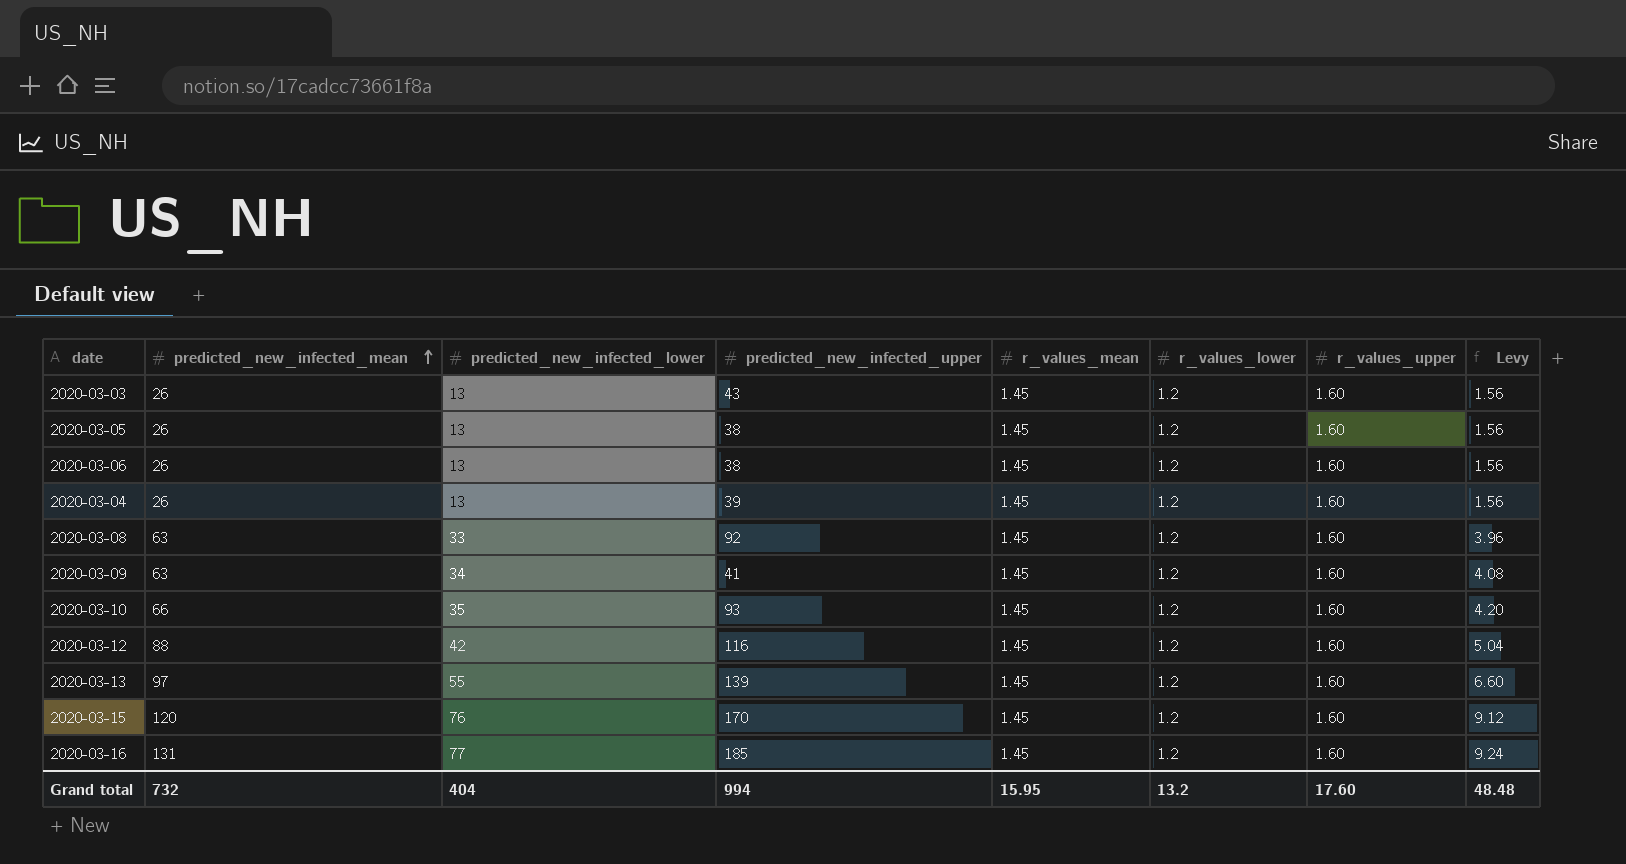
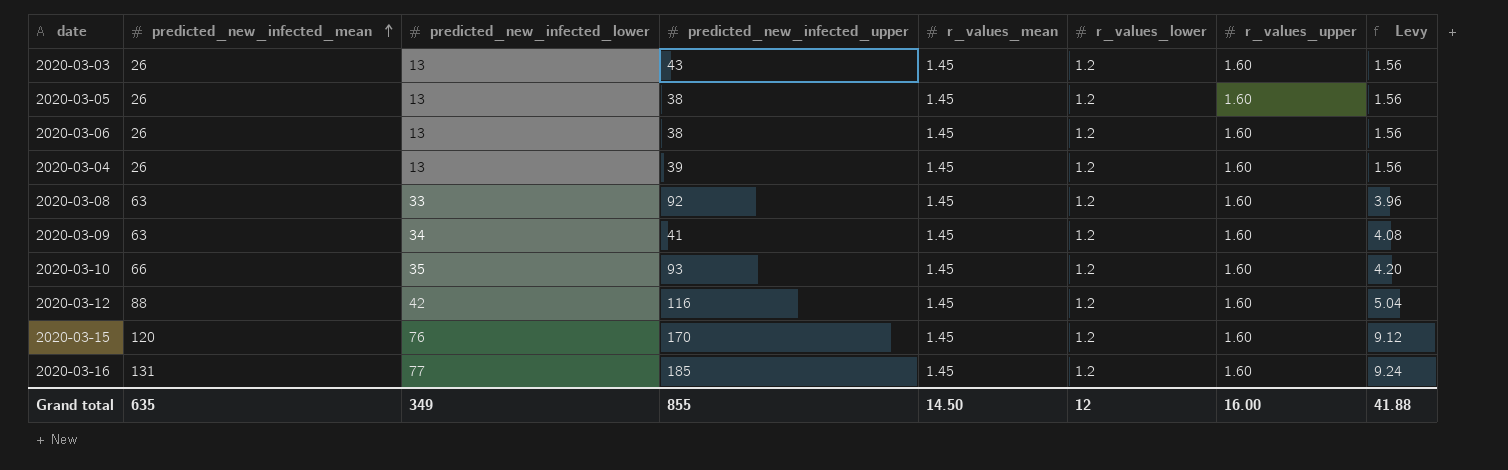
row 2020-03-13: 97 | 55 | 139 | 1.45 | 1.2 | 1.60 | 6.60 -> none
Grand total | predicted_new_infected_mean: 732 -> 635
Grand total | predicted_new_infected_lower: 404 -> 349
Grand total | predicted_new_infected_upper: 994 -> 855
Grand total | r_values_mean: 15.95 -> 14.50
Grand total | r_values_lower: 13.2 -> 12
Grand total | r_values_upper: 17.60 -> 16.00
Grand total | Levy: 48.48 -> 41.88

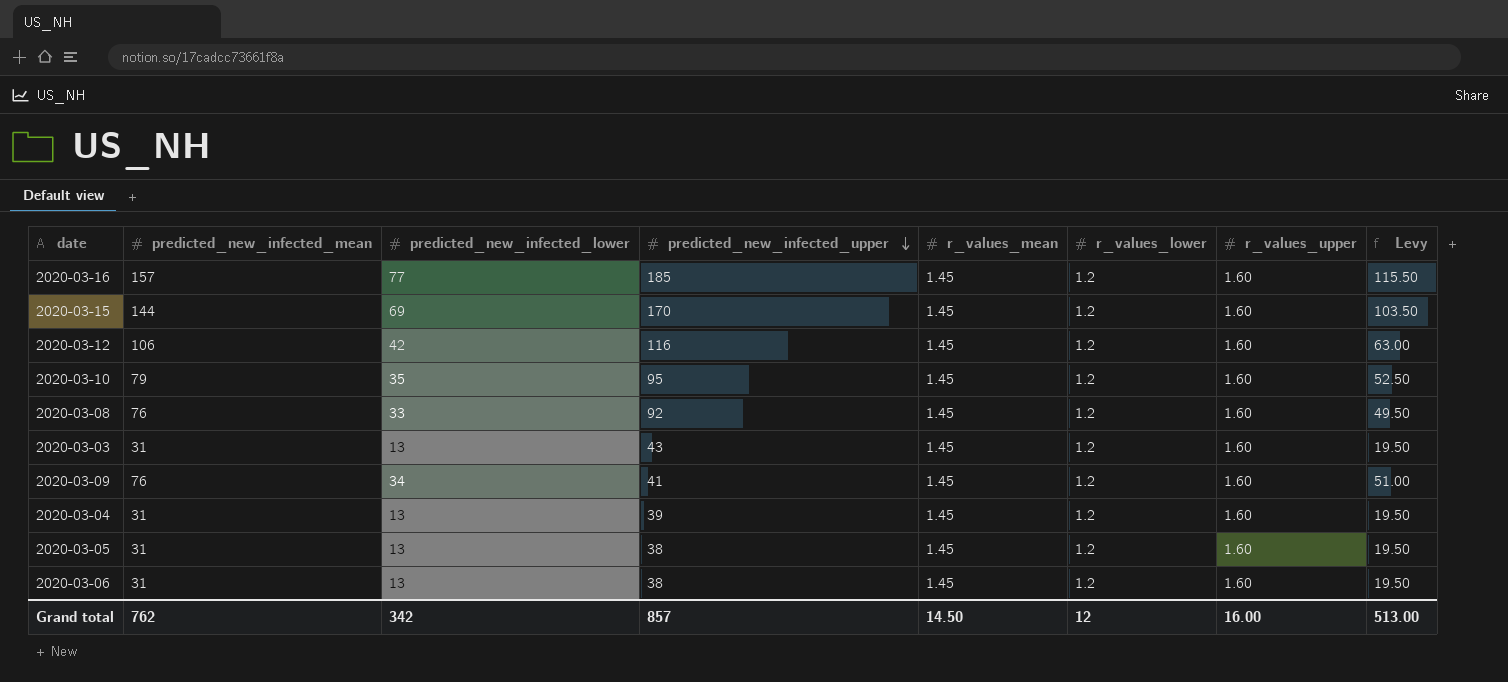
row order: predicted_new_infected_mean ascending -> predicted_new_infected_upper descending
column Levy | formula: [predicted_new_infected_lower] * 0.12 -> [predicted_new_infected_lower] * 1.5
2020-03-16 | predicted_new_infected_mean: 131 -> 157
2020-03-15 | predicted_new_infected_mean: 120 -> 144
2020-03-15 | predicted_new_infected_lower: 76 -> 69
2020-03-12 | predicted_new_infected_mean: 88 -> 106
2020-03-10 | predicted_new_infected_mean: 66 -> 79
2020-03-10 | predicted_new_infected_upper: 93 -> 95
2020-03-08 | predicted_new_infected_mean: 63 -> 76
2020-03-03 | predicted_new_infected_mean: 26 -> 31
2020-03-09 | predicted_new_infected_mean: 63 -> 76
2020-03-04 | predicted_new_infected_mean: 26 -> 31
2020-03-05 | predicted_new_infected_mean: 26 -> 31
2020-03-06 | predicted_new_infected_mean: 26 -> 31
Grand total | predicted_new_infected_mean: 635 -> 762
Grand total | predicted_new_infected_lower: 349 -> 342
Grand total | predicted_new_infected_upper: 855 -> 857
Grand total | Levy: 41.88 -> 513.00

